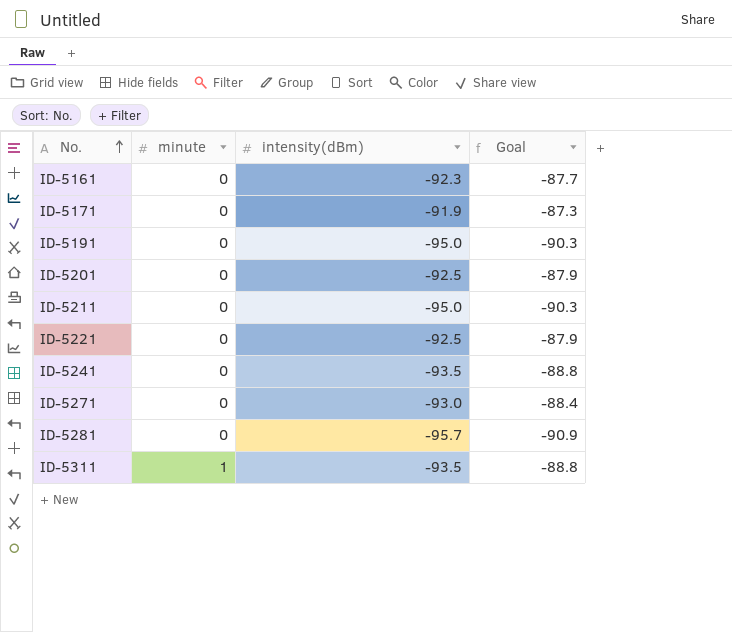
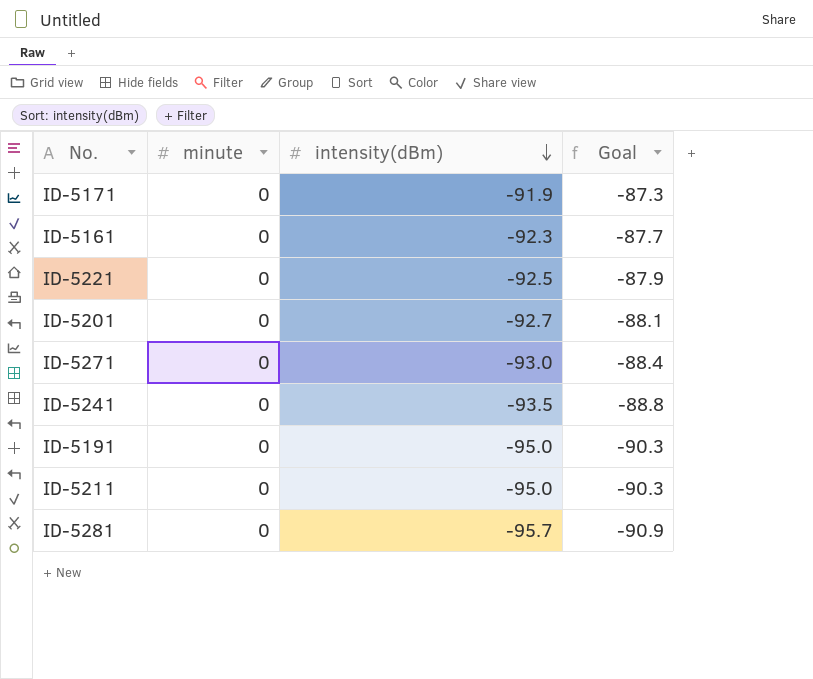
row order: No. ascending -> intensity(dBm) descending
row ID-5311: 1 | -93.5 | -88.8 -> none
ID-5201 | intensity(dBm): -92.5 -> -92.7
ID-5201 | Goal: -87.9 -> -88.1

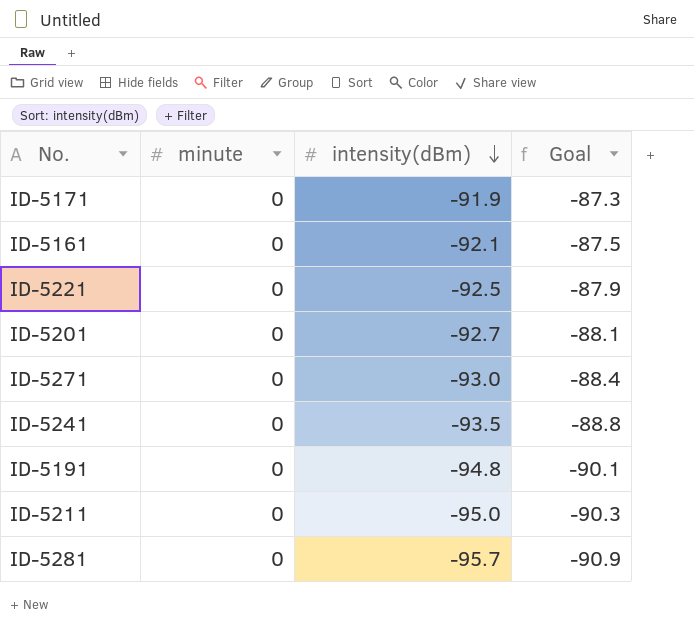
ID-5161 | intensity(dBm): -92.3 -> -92.1
ID-5161 | Goal: -87.7 -> -87.5
ID-5191 | intensity(dBm): -95.0 -> -94.8
ID-5191 | Goal: -90.3 -> -90.1

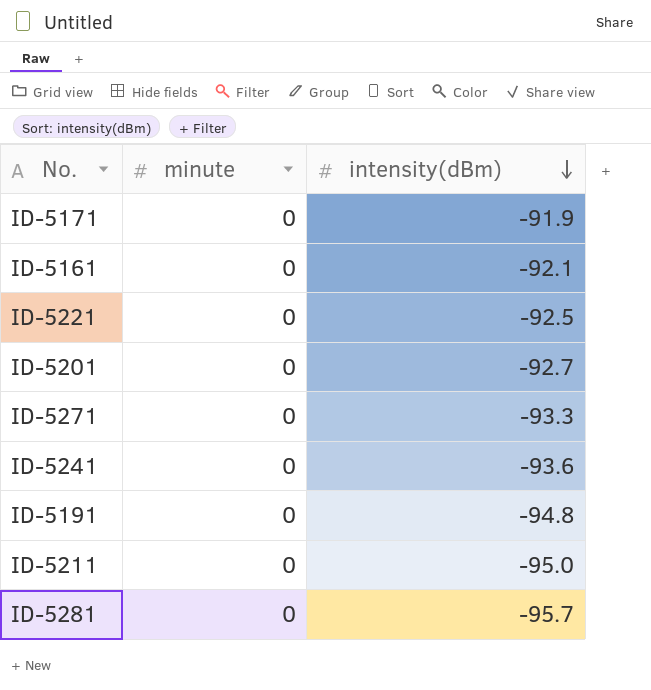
column Goal | formula: [intensity(dBm)] * 0.95 -> none
ID-5271 | intensity(dBm): -93.0 -> -93.3
ID-5241 | intensity(dBm): -93.5 -> -93.6

